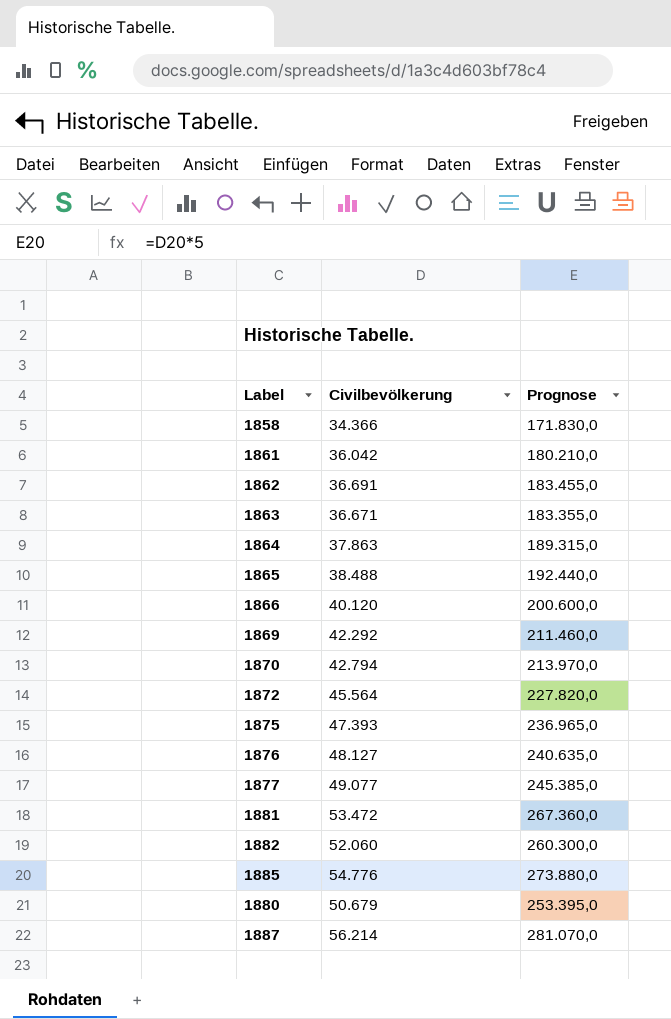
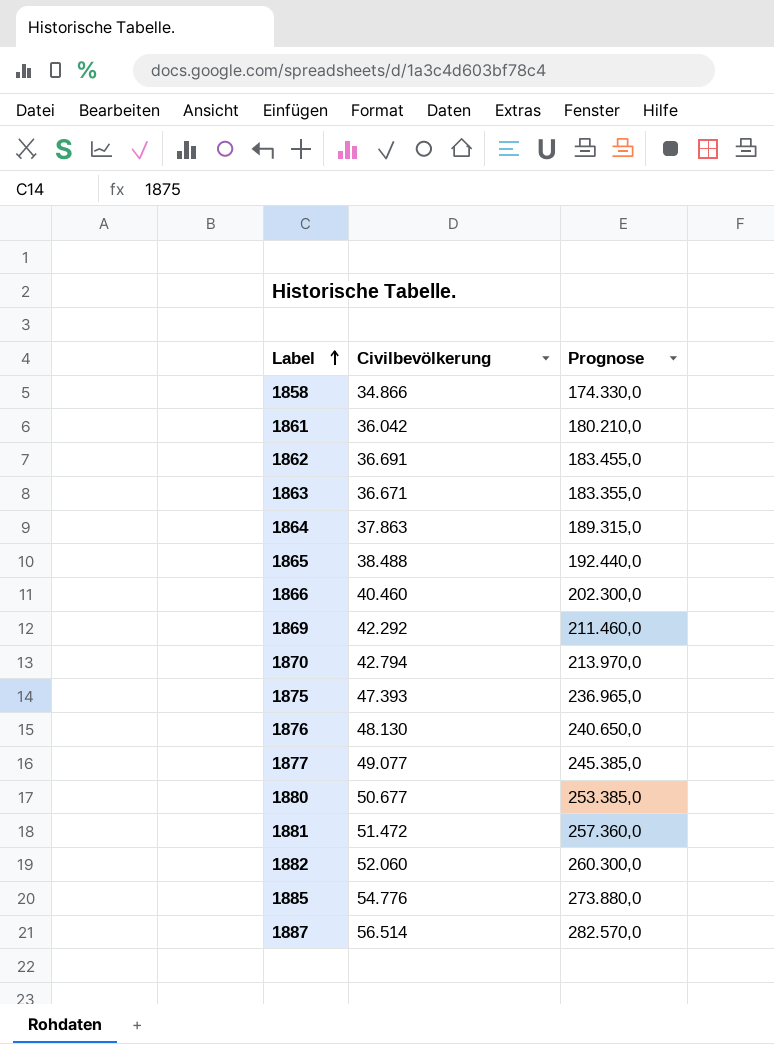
row order: none -> Label ascending
row 1872: 45.564 | 227.820,0 -> none
1858 | Civilbevölkerung: 34.366 -> 34.866
1858 | Prognose: 171.830,0 -> 174.330,0
1866 | Civilbevölkerung: 40.120 -> 40.460
1866 | Prognose: 200.600,0 -> 202.300,0
1876 | Civilbevölkerung: 48.127 -> 48.130
1876 | Prognose: 240.635,0 -> 240.650,0
1880 | Civilbevölkerung: 50.679 -> 50.677
1880 | Prognose: 253.395,0 -> 253.385,0
1881 | Civilbevölkerung: 53.472 -> 51.472
1881 | Prognose: 267.360,0 -> 257.360,0
1887 | Civilbevölkerung: 56.214 -> 56.514
1887 | Prognose: 281.070,0 -> 282.570,0

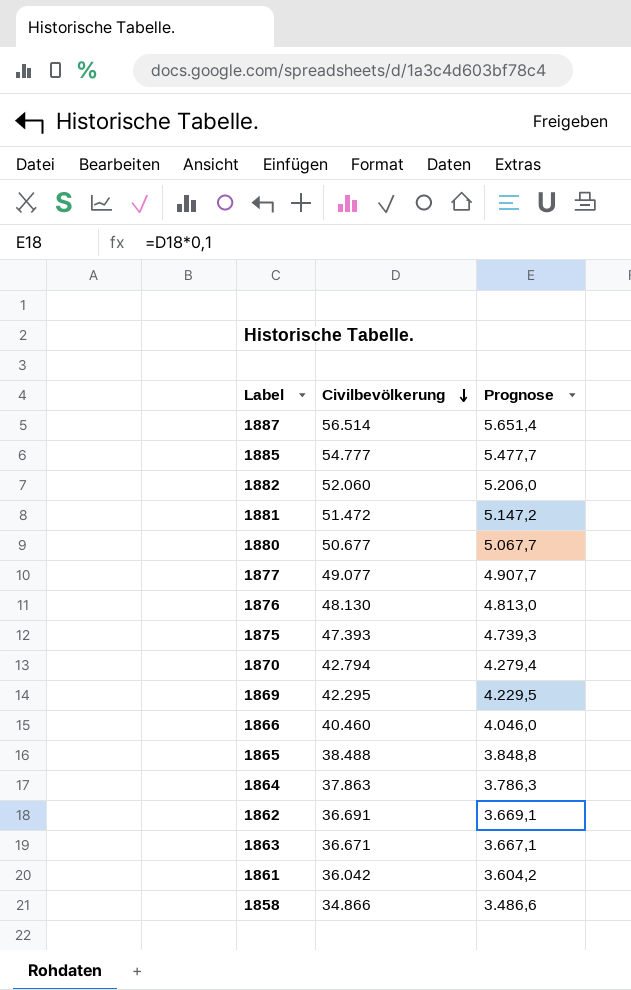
row order: Label ascending -> Civilbevölkerung descending
column Prognose | formula: [Civilbevölkerung] * 5 -> [Civilbevölkerung] * 0,1
1885 | Civilbevölkerung: 54.776 -> 54.777
1869 | Civilbevölkerung: 42.292 -> 42.295

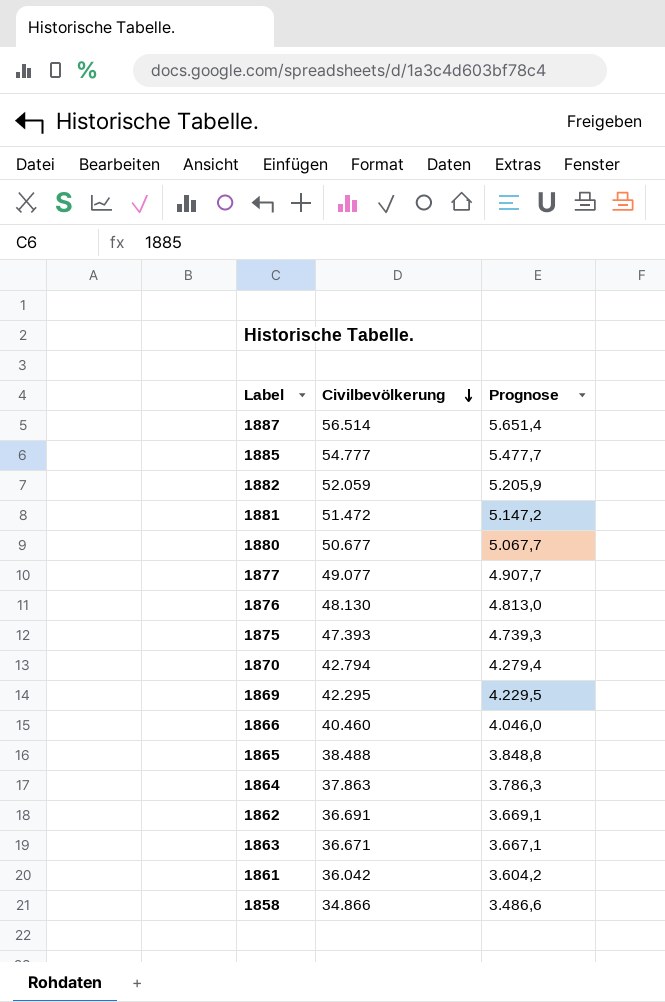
1882 | Civilbevölkerung: 52.060 -> 52.059
1882 | Prognose: 5.206,0 -> 5.205,9

